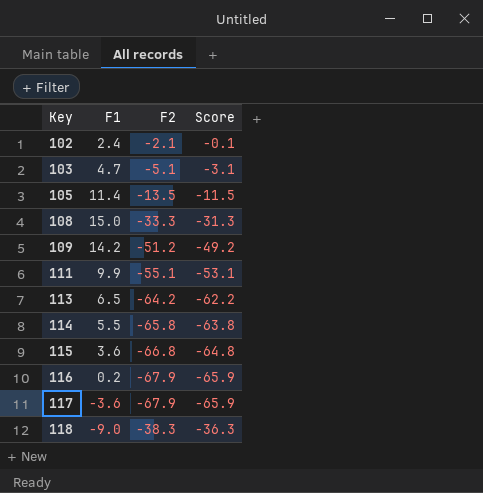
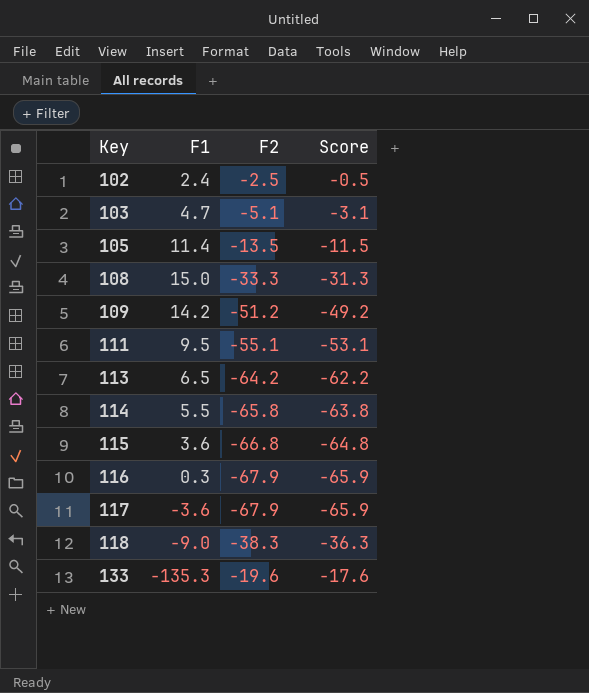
102 | F2: -2.1 -> -2.5
102 | Score: -0.1 -> -0.5
111 | F1: 9.9 -> 9.5
116 | F1: 0.2 -> 0.3
row 133: none -> -135.3 | -19.6 | -17.6

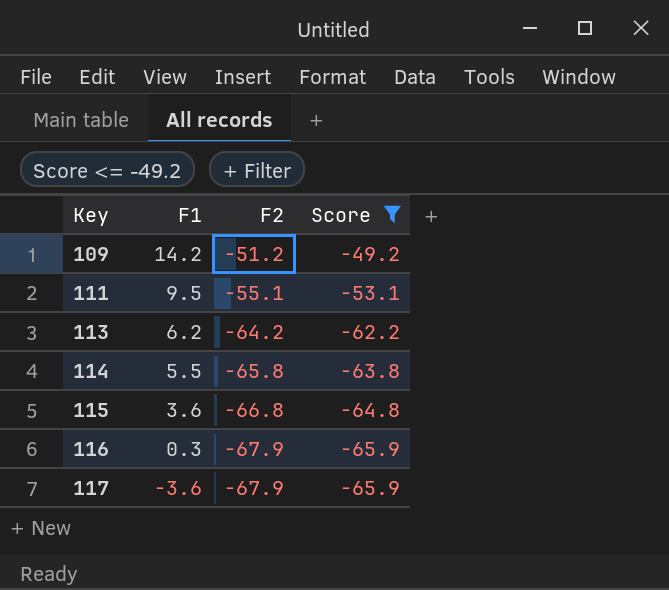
filter: none -> Score <= -49.2
113 | F1: 6.5 -> 6.2

